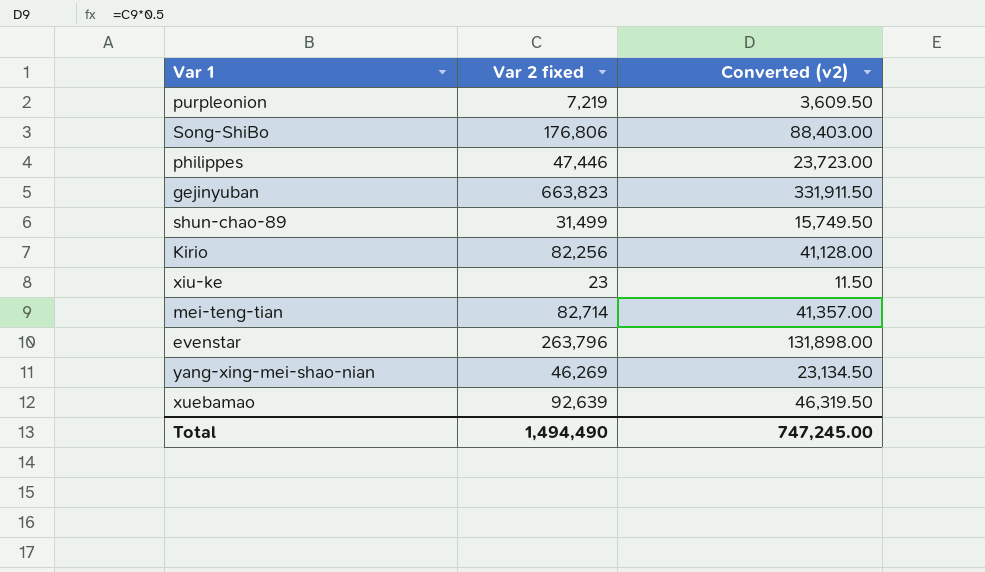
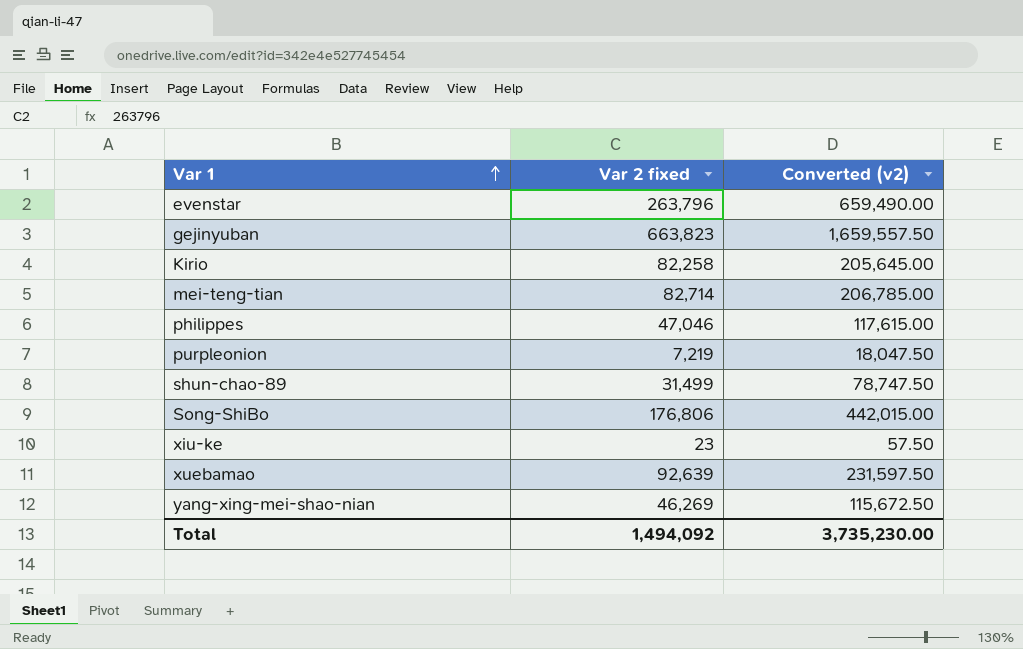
row order: none -> Var 1 ascending
column Converted (v2) | formula: [Var 2 fixed] * 0.5 -> [Var 2 fixed] * 2.5
Kirio | Var 2 fixed: 82,256 -> 82,258
philippes | Var 2 fixed: 47,446 -> 47,046
Total | Var 2 fixed: 1,494,490 -> 1,494,092
Total | Converted (v2): 747,245.00 -> 3,735,230.00

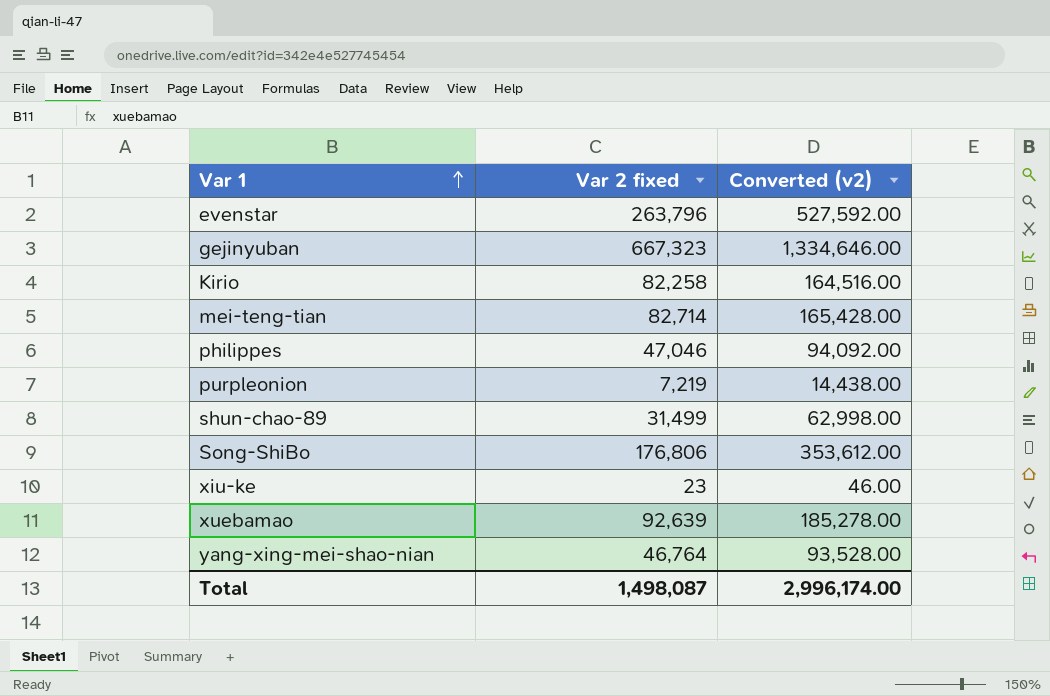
column Converted (v2) | formula: [Var 2 fixed] * 2.5 -> [Var 2 fixed] * 2
gejinyuban | Var 2 fixed: 663,823 -> 667,323
yang-xing-mei-shao-nian | Var 2 fixed: 46,269 -> 46,764
Total | Var 2 fixed: 1,494,092 -> 1,498,087
Total | Converted (v2): 3,735,230.00 -> 2,996,174.00

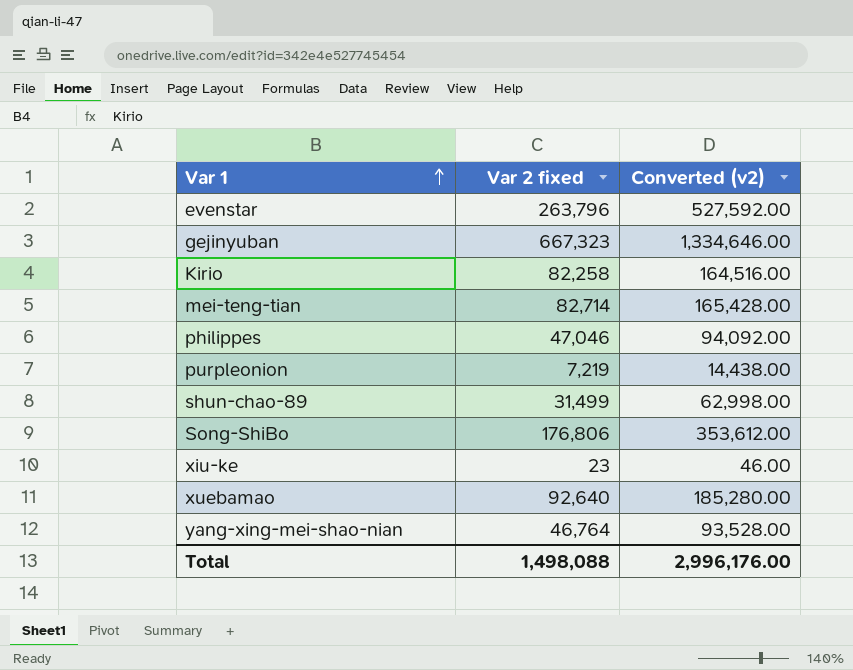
xuebamao | Var 2 fixed: 92,639 -> 92,640
xuebamao | Converted (v2): 185,278.00 -> 185,280.00
Total | Var 2 fixed: 1,498,087 -> 1,498,088
Total | Converted (v2): 2,996,174.00 -> 2,996,176.00

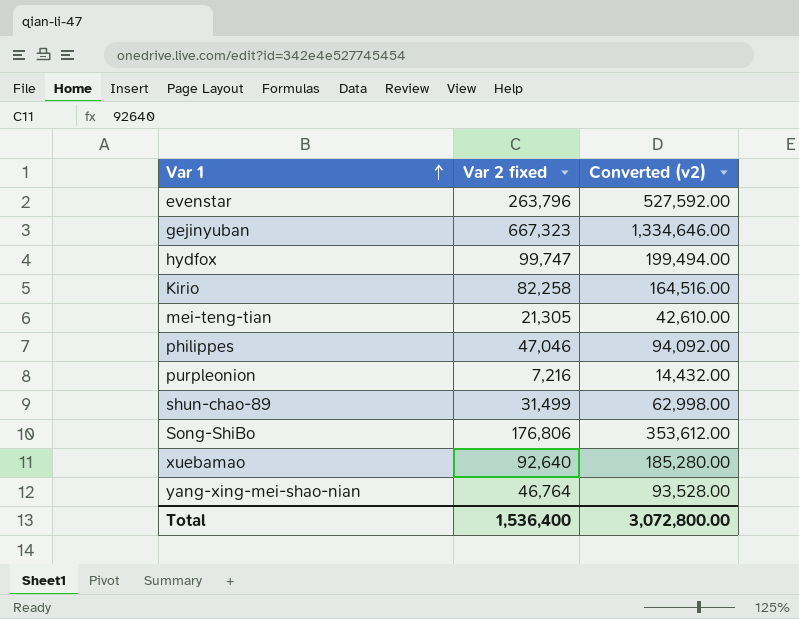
row xiu-ke: 23 | 46.00 -> none
row hydfox: none -> 99,747 | 199,494.00
mei-teng-tian | Var 2 fixed: 82,714 -> 21,305
mei-teng-tian | Converted (v2): 165,428.00 -> 42,610.00
purpleonion | Var 2 fixed: 7,219 -> 7,216
purpleonion | Converted (v2): 14,438.00 -> 14,432.00
Total | Var 2 fixed: 1,498,088 -> 1,536,400
Total | Converted (v2): 2,996,176.00 -> 3,072,800.00

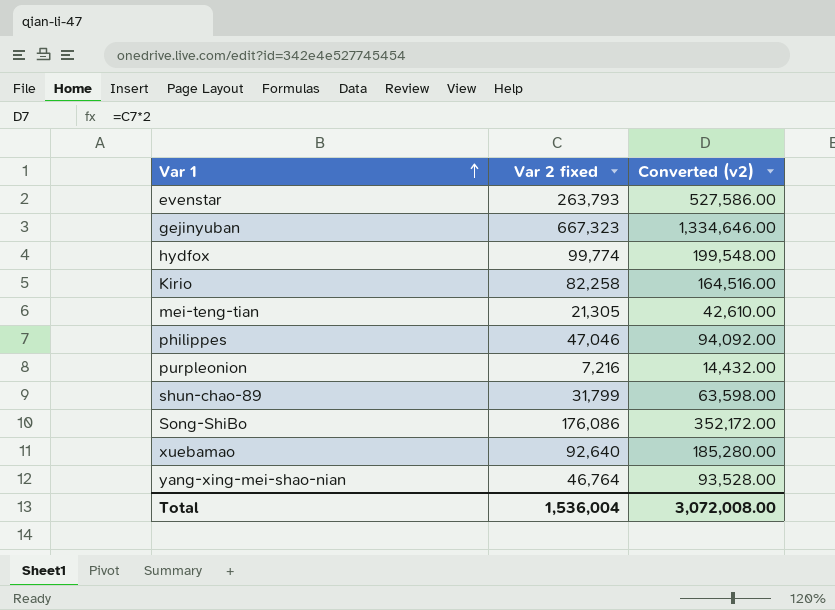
evenstar | Var 2 fixed: 263,796 -> 263,793
evenstar | Converted (v2): 527,592.00 -> 527,586.00
hydfox | Var 2 fixed: 99,747 -> 99,774
hydfox | Converted (v2): 199,494.00 -> 199,548.00
shun-chao-89 | Var 2 fixed: 31,499 -> 31,799
shun-chao-89 | Converted (v2): 62,998.00 -> 63,598.00
Song-ShiBo | Var 2 fixed: 176,806 -> 176,086
Song-ShiBo | Converted (v2): 353,612.00 -> 352,172.00
Total | Var 2 fixed: 1,536,400 -> 1,536,004
Total | Converted (v2): 3,072,800.00 -> 3,072,008.00

